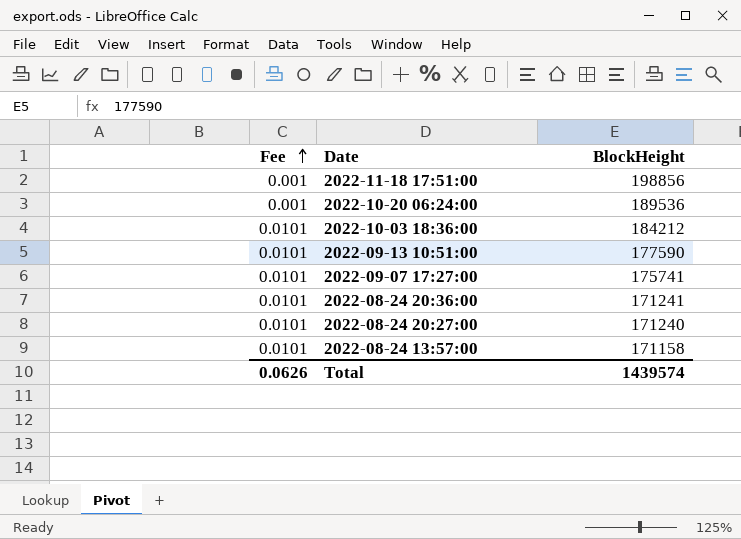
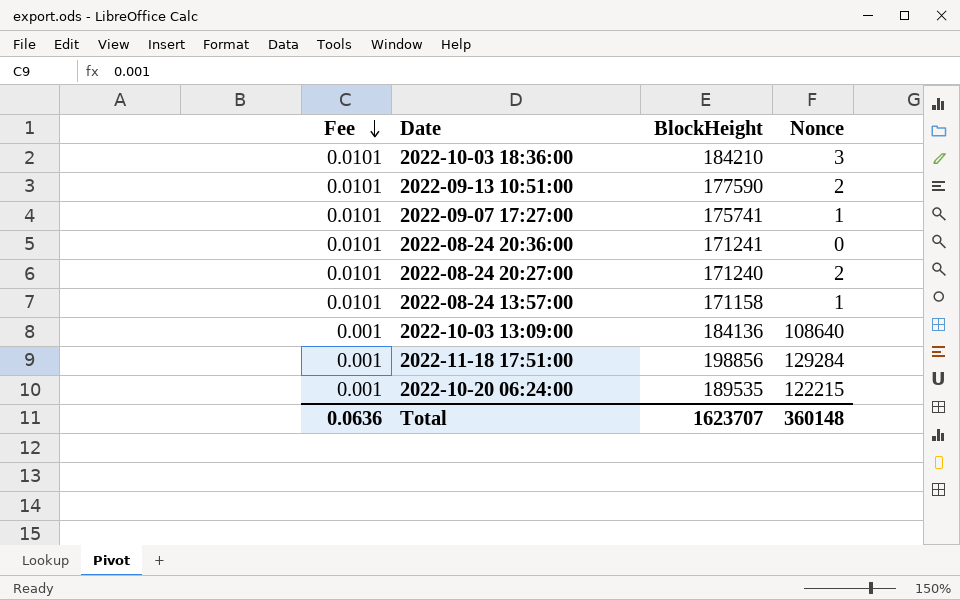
row order: Fee ascending -> Fee descending
column Nonce | position: none -> 4
2022-10-03 18:36:00 | BlockHeight: 184212 -> 184210
row 2022-10-03 13:09:00: none -> 0.001 | 184136 | 108640
2022-10-20 06:24:00 | BlockHeight: 189536 -> 189535
Total | Fee: 0.0626 -> 0.0636
Total | BlockHeight: 1439574 -> 1623707

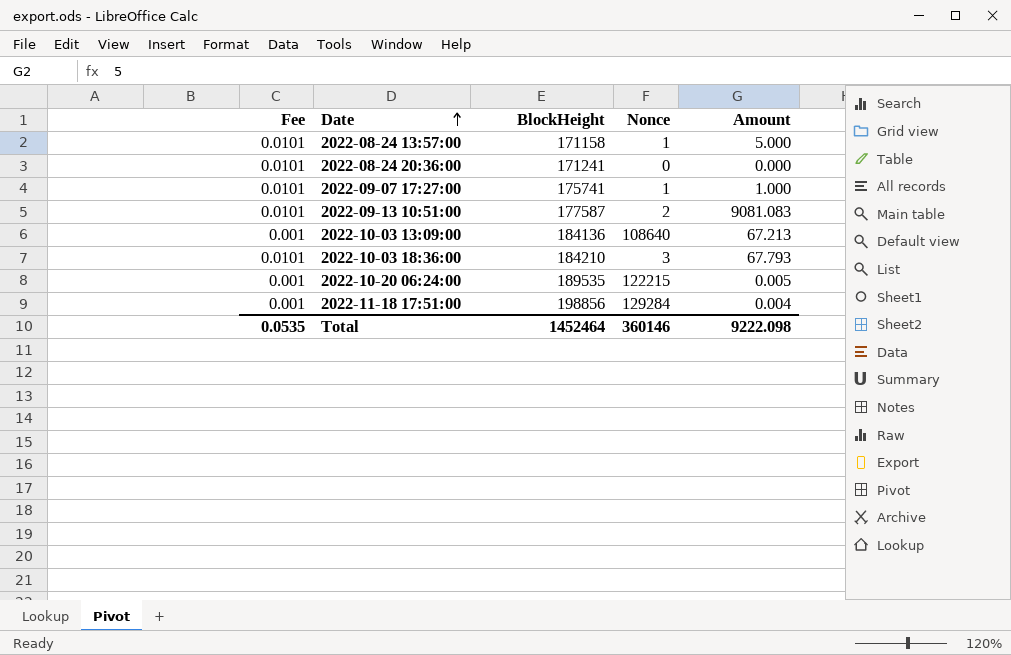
row order: Fee descending -> Date ascending
column Amount | position: none -> 5
row 2022-08-24 20:27:00: 0.0101 | 171240 | 2 -> none
2022-09-13 10:51:00 | BlockHeight: 177590 -> 177587
Total | Fee: 0.0636 -> 0.0535
Total | BlockHeight: 1623707 -> 1452464
Total | Nonce: 360148 -> 360146

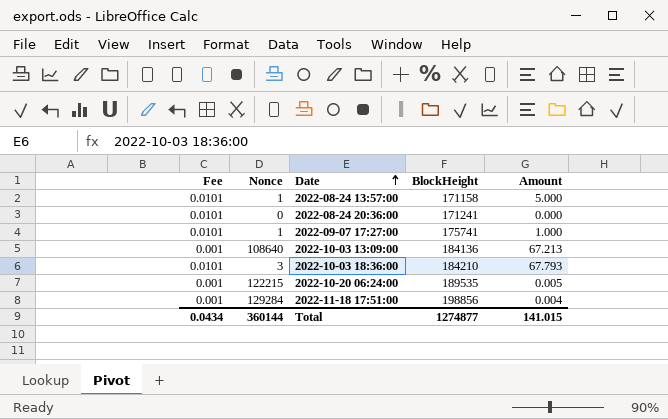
column Nonce | position: 4 -> 2
row 2022-09-13 10:51:00: 0.0101 | 177587 | 2 | 9081.083 -> none
Total | Fee: 0.0535 -> 0.0434
Total | Nonce: 360146 -> 360144
Total | BlockHeight: 1452464 -> 1274877
Total | Amount: 9222.098 -> 141.015

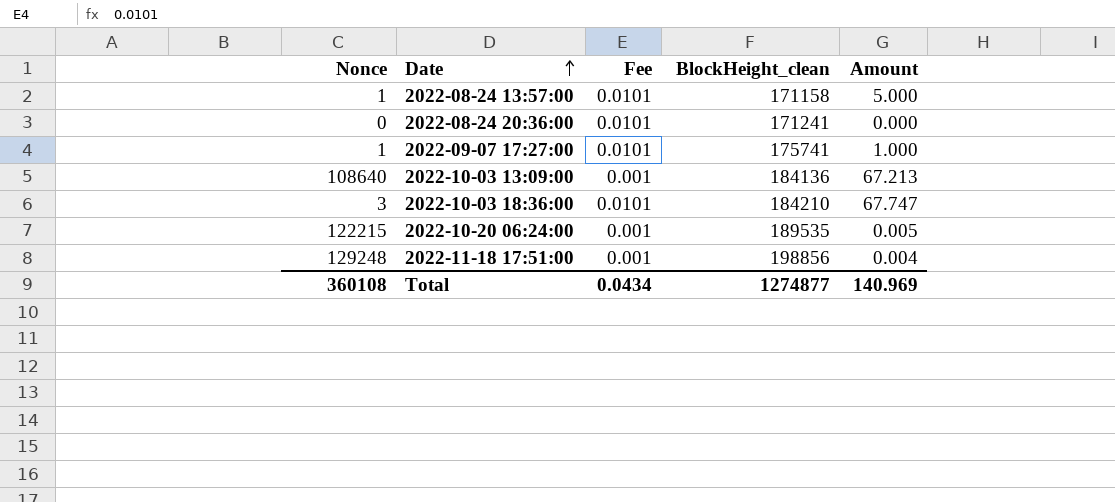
column Fee | position: 1 -> 3
column name: BlockHeight -> BlockHeight_clean
2022-10-03 18:36:00 | Amount: 67.793 -> 67.747
2022-11-18 17:51:00 | Nonce: 129284 -> 129248
Total | Nonce: 360144 -> 360108
Total | Amount: 141.015 -> 140.969

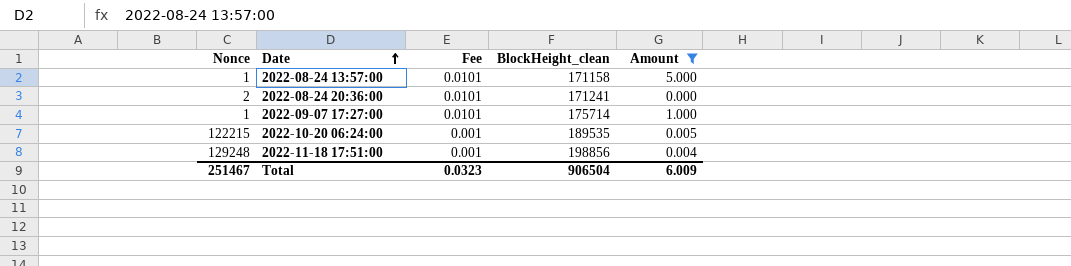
filter: none -> Amount <= 5.000
2022-08-24 20:36:00 | Nonce: 0 -> 2
2022-09-07 17:27:00 | BlockHeight_clean: 175741 -> 175714
Total | Nonce: 360108 -> 251467
Total | Fee: 0.0434 -> 0.0323
Total | BlockHeight_clean: 1274877 -> 906504
Total | Amount: 140.969 -> 6.009

